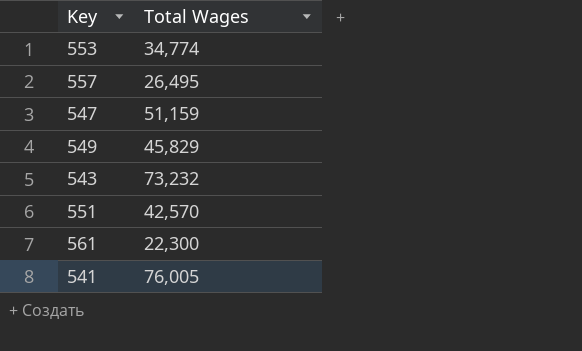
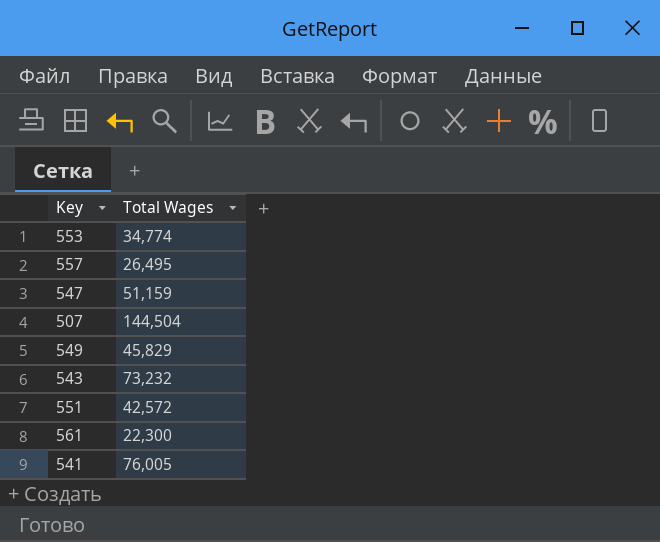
row 507: none -> 144,504
551 | Total Wages: 42,570 -> 42,572

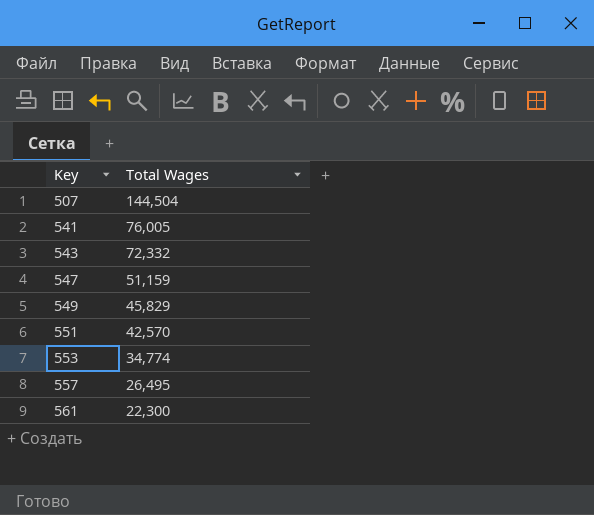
row order: none -> Key ascending
543 | Total Wages: 73,232 -> 72,332
551 | Total Wages: 42,572 -> 42,570

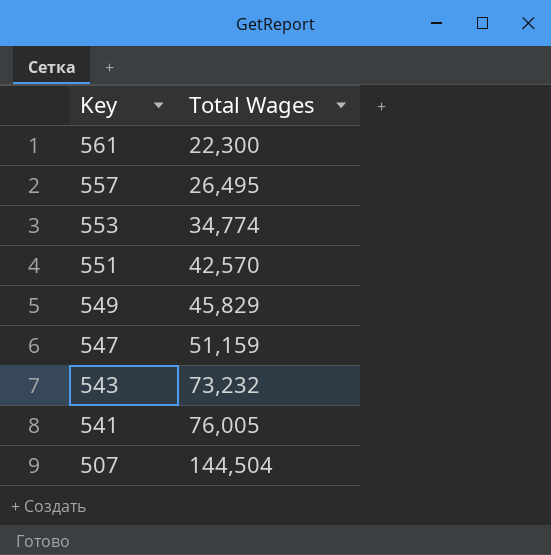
row order: Key ascending -> Key descending
543 | Total Wages: 72,332 -> 73,232

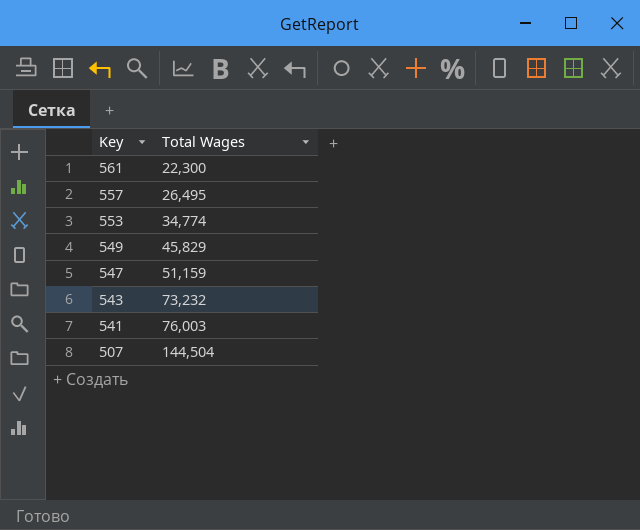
row 551: 42,570 -> none
541 | Total Wages: 76,005 -> 76,003

